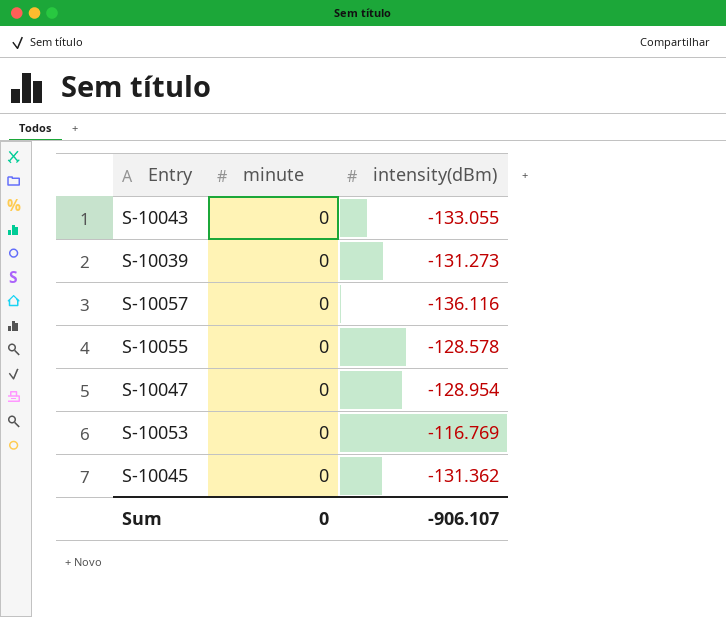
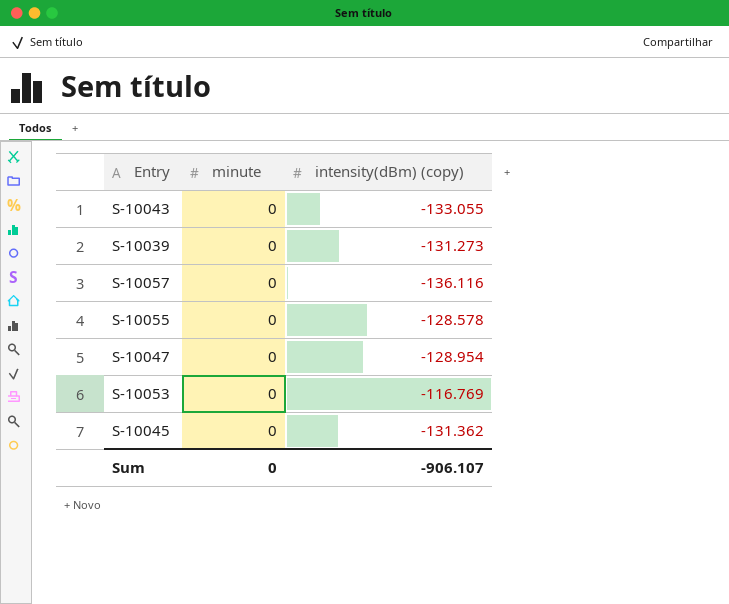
column name: intensity(dBm) -> intensity(dBm) (copy)

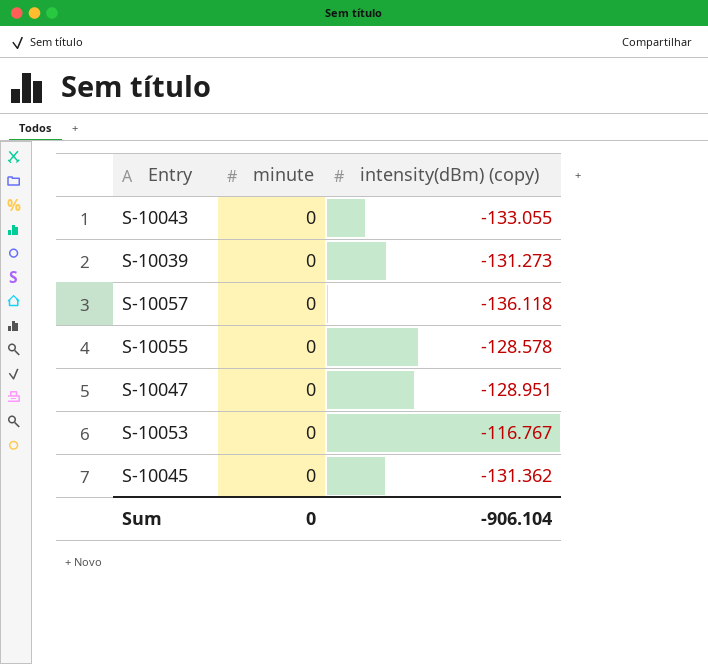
S-10057 | intensity(dBm) (copy): -136.116 -> -136.118
S-10047 | intensity(dBm) (copy): -128.954 -> -128.951
S-10053 | intensity(dBm) (copy): -116.769 -> -116.767
Sum | intensity(dBm) (copy): -906.107 -> -906.104

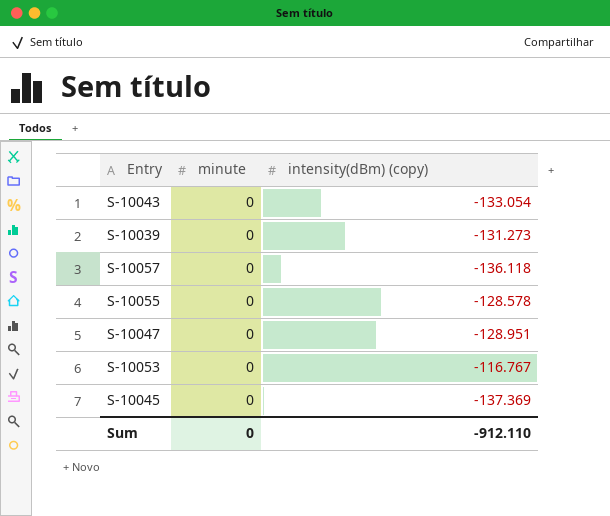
S-10043 | intensity(dBm) (copy): -133.055 -> -133.054
S-10045 | intensity(dBm) (copy): -131.362 -> -137.369
Sum | intensity(dBm) (copy): -906.104 -> -912.110

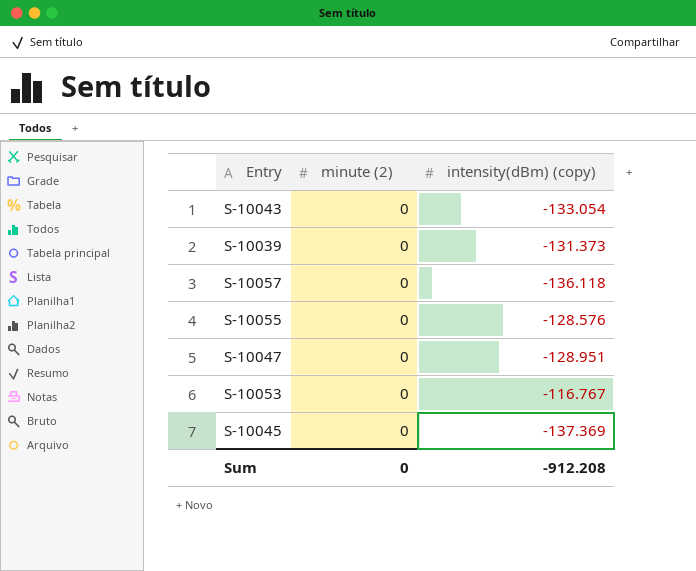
column name: minute -> minute (2)
S-10039 | intensity(dBm) (copy): -131.273 -> -131.373
S-10055 | intensity(dBm) (copy): -128.578 -> -128.576
Sum | intensity(dBm) (copy): -912.110 -> -912.208

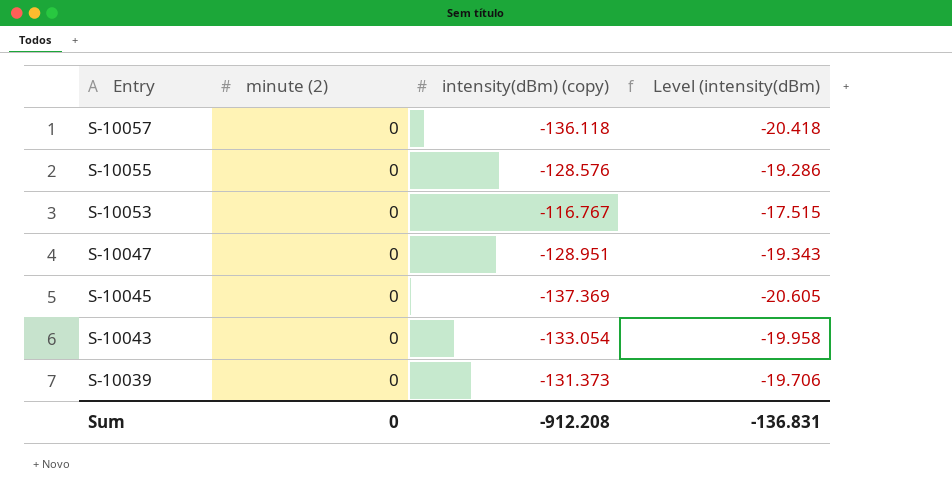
row order: none -> Entry descending
column Level (intensity(dBm) | formula: none -> [intensity(dBm) (copy)] * 0.15

